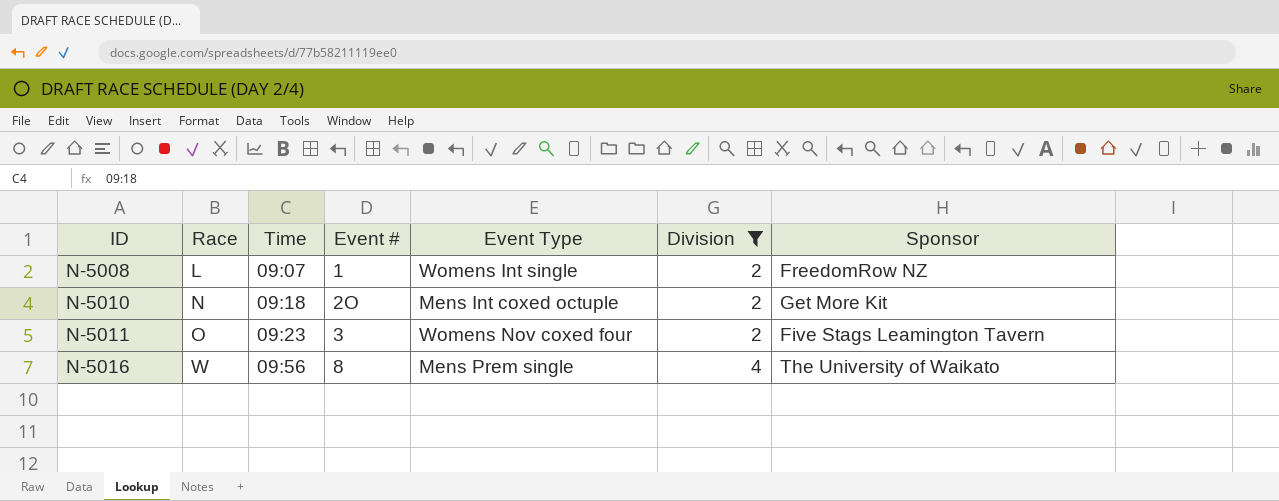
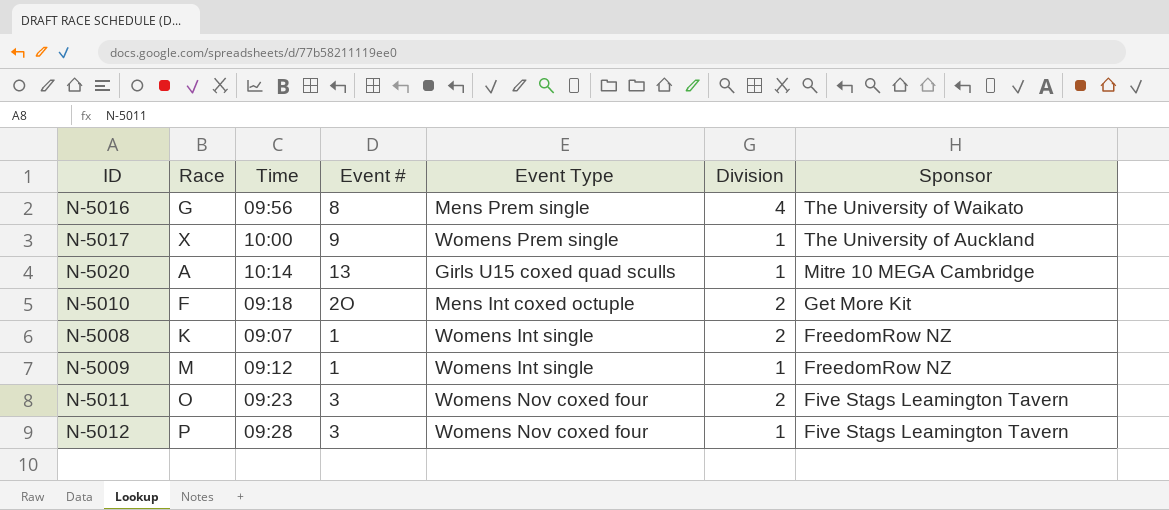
filter: Division != 1 -> none
row order: ID ascending -> Sponsor descending
N-5016 | Race: W -> G
N-5010 | Race: N -> F
N-5008 | Race: L -> K

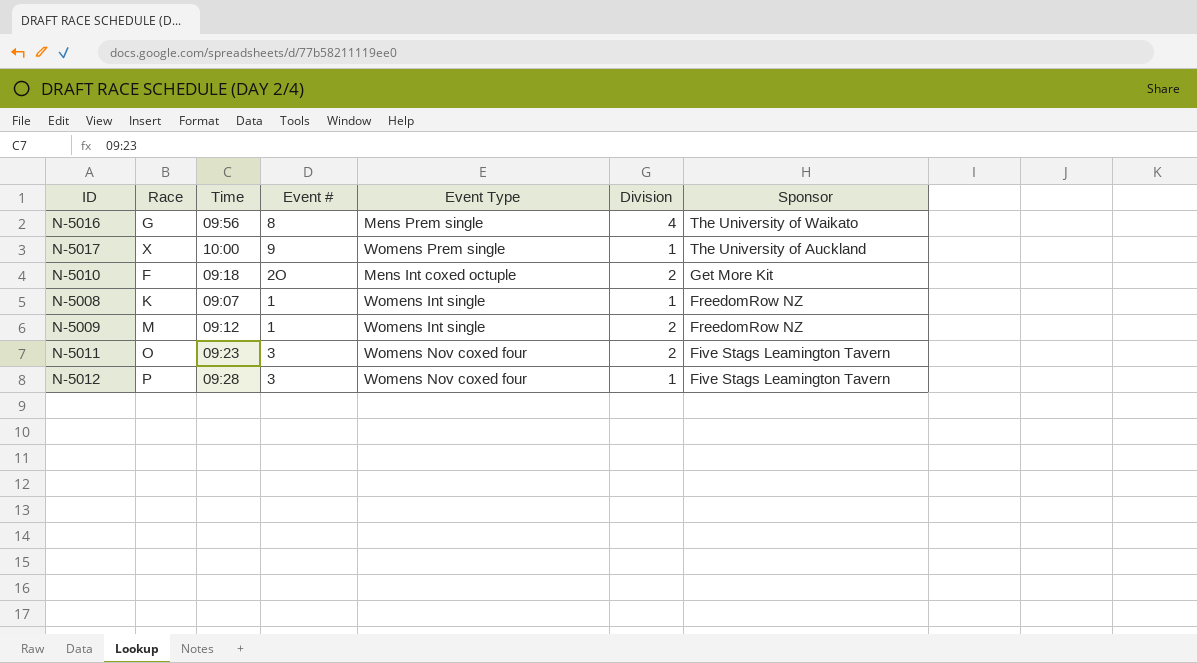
row N-5020: A | 10:14 | 13 | Girls U15 coxed quad sculls | 1 | Mitre 10 MEGA Cambridge -> none
N-5008 | Division: 2 -> 1
N-5009 | Division: 1 -> 2

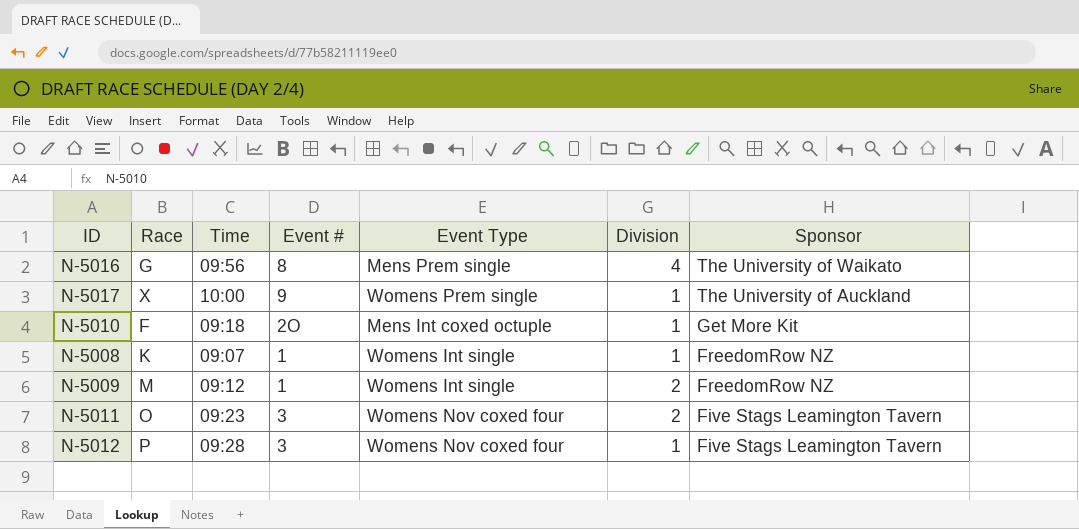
N-5010 | Division: 2 -> 1

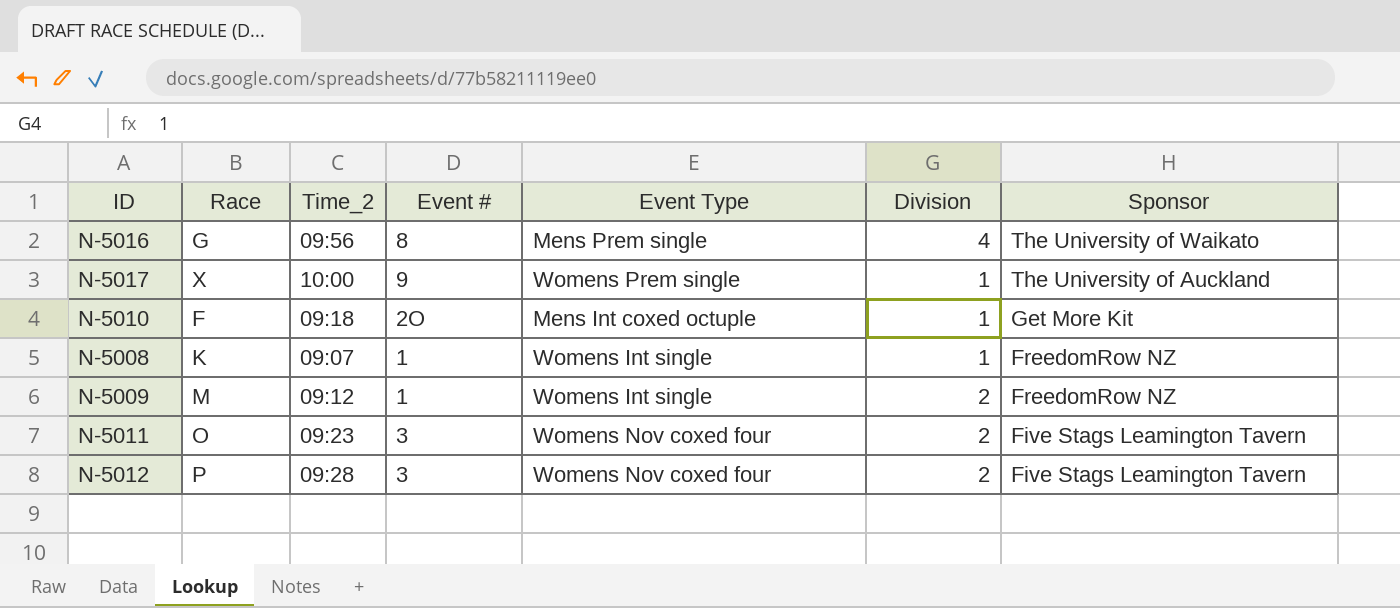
column name: Time -> Time_2
N-5012 | Division: 1 -> 2

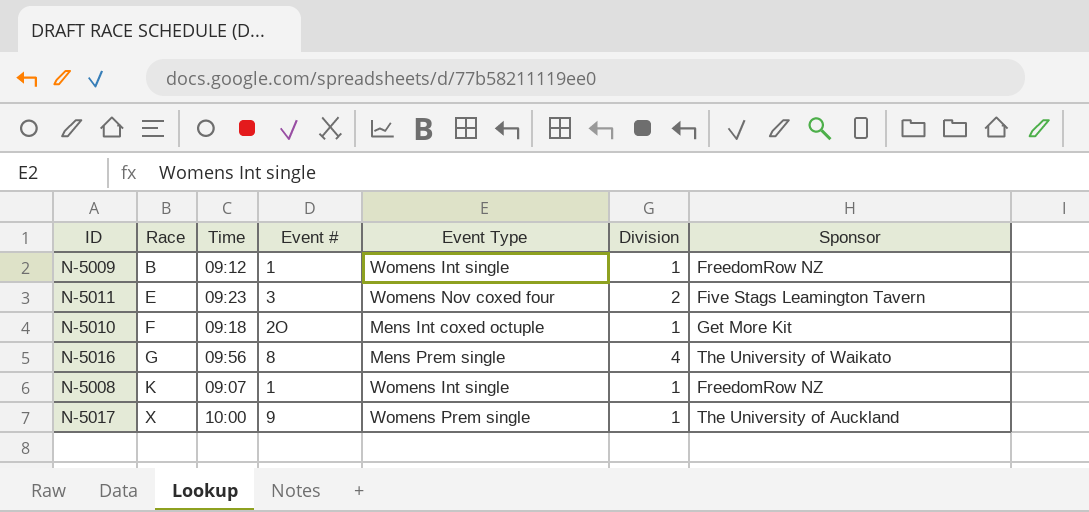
row order: Sponsor descending -> Race ascending
column name: Time_2 -> Time
row N-5012: P | 09:28 | 3 | Womens Nov coxed four | 2 | Five Stags Leamington Tavern -> none
N-5009 | Race: M -> B
N-5009 | Division: 2 -> 1
N-5011 | Race: O -> E

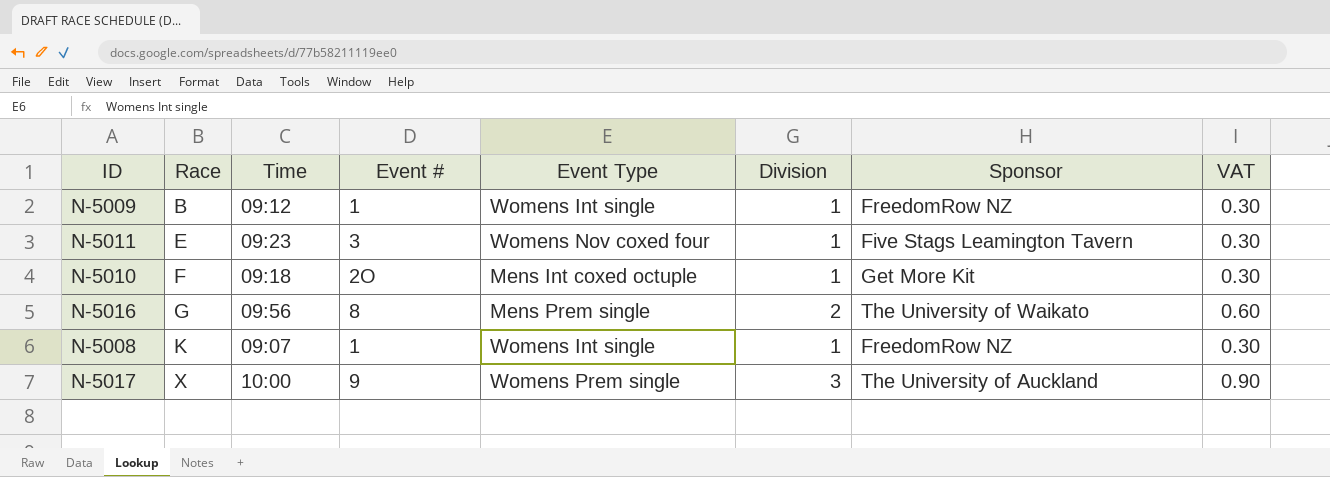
column VAT | formula: none -> [Division] * 0.3
N-5011 | Division: 2 -> 1
N-5016 | Division: 4 -> 2
N-5017 | Division: 1 -> 3

